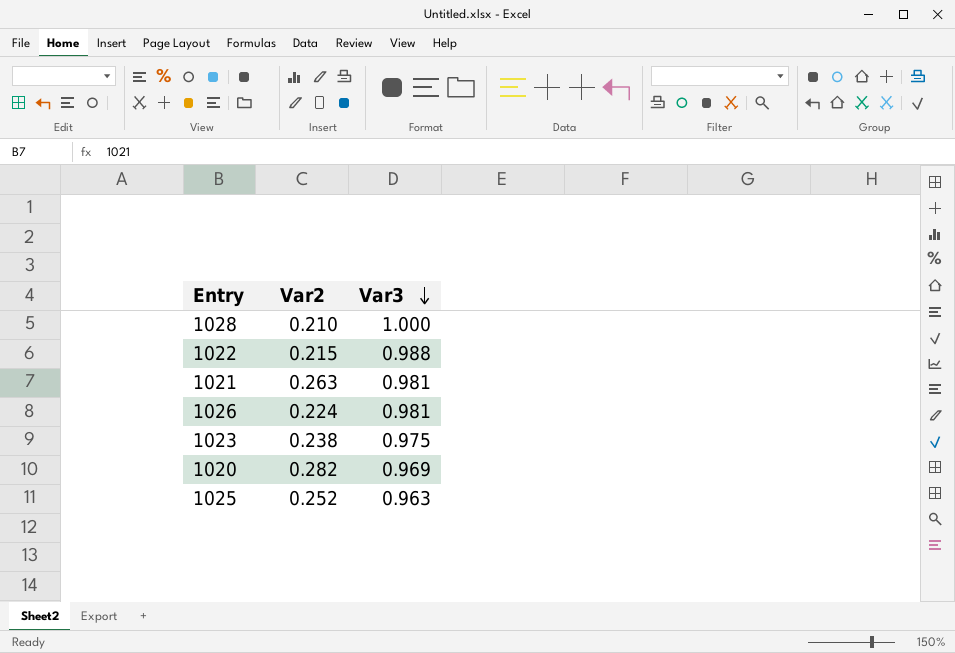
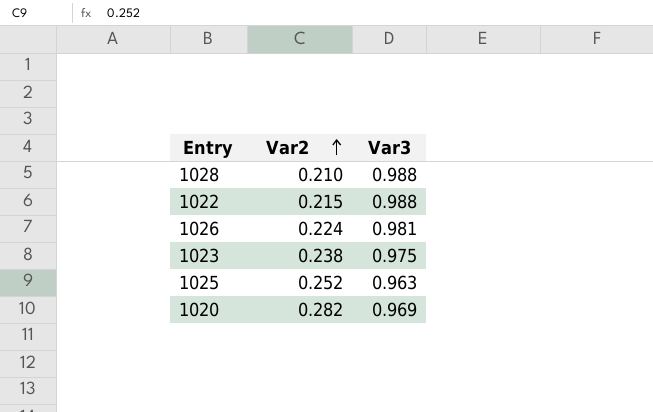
row order: Var3 descending -> Var2 ascending
row 1021: 0.263 | 0.981 -> none
1028 | Var3: 1.000 -> 0.988

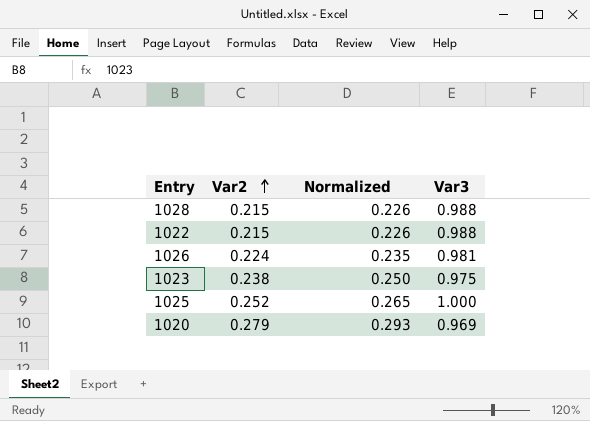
column Normalized | formula: none -> [Var2] * 1.05
1028 | Var2: 0.210 -> 0.215
1025 | Var3: 0.963 -> 1.000
1020 | Var2: 0.282 -> 0.279

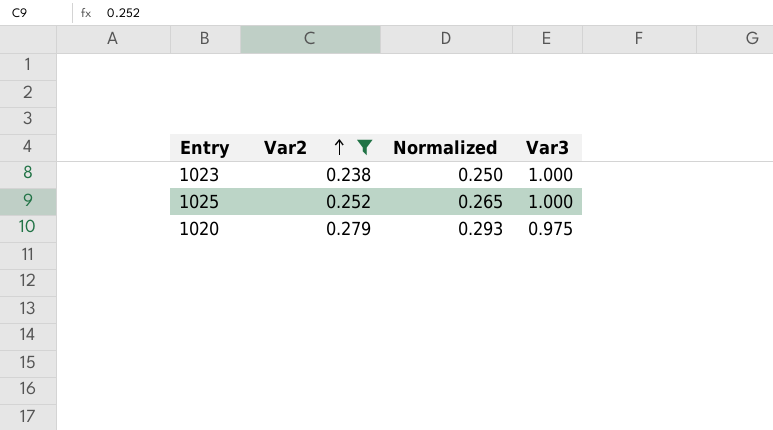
filter: none -> Var2 >= 0.238
1023 | Var3: 0.975 -> 1.000
1020 | Var3: 0.969 -> 0.975

